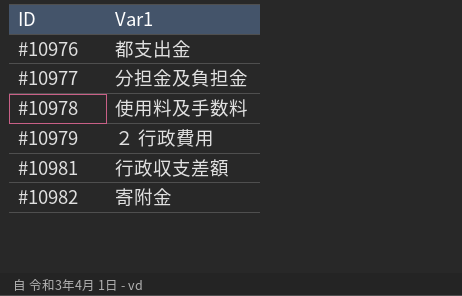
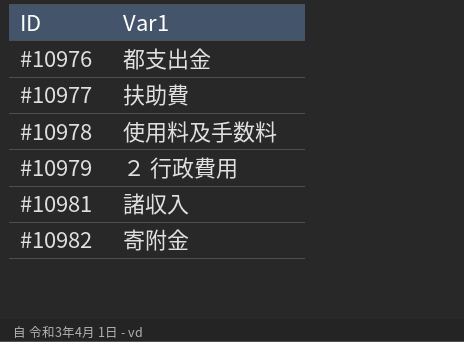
#10977 | Var1: 分担金及負担金 -> 扶助費
#10981 | Var1: 行政収支差額 -> 諸収入

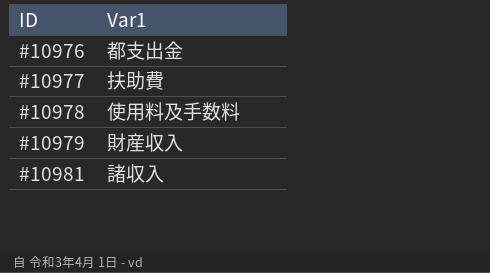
row #10982: 寄附金 -> none
#10979 | Var1: ２ 行政費用 -> 財産収入

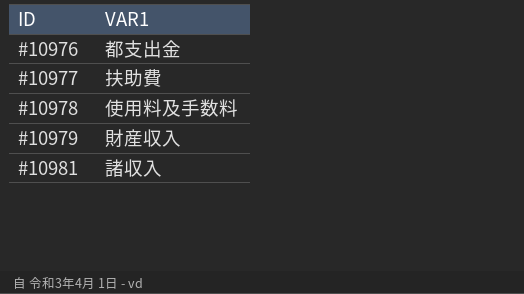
column name: Var1 -> VAR1

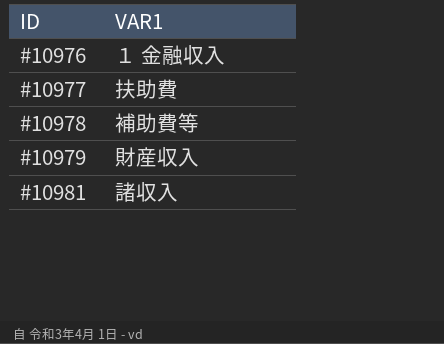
#10976 | VAR1: 都支出金 -> １ 金融収入
#10978 | VAR1: 使用料及手数料 -> 補助費等

